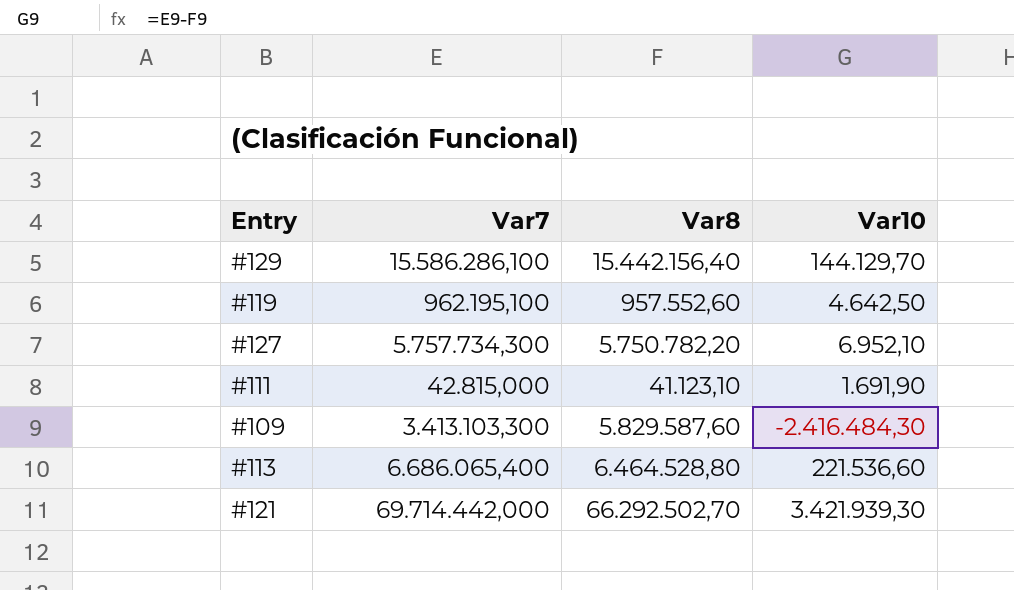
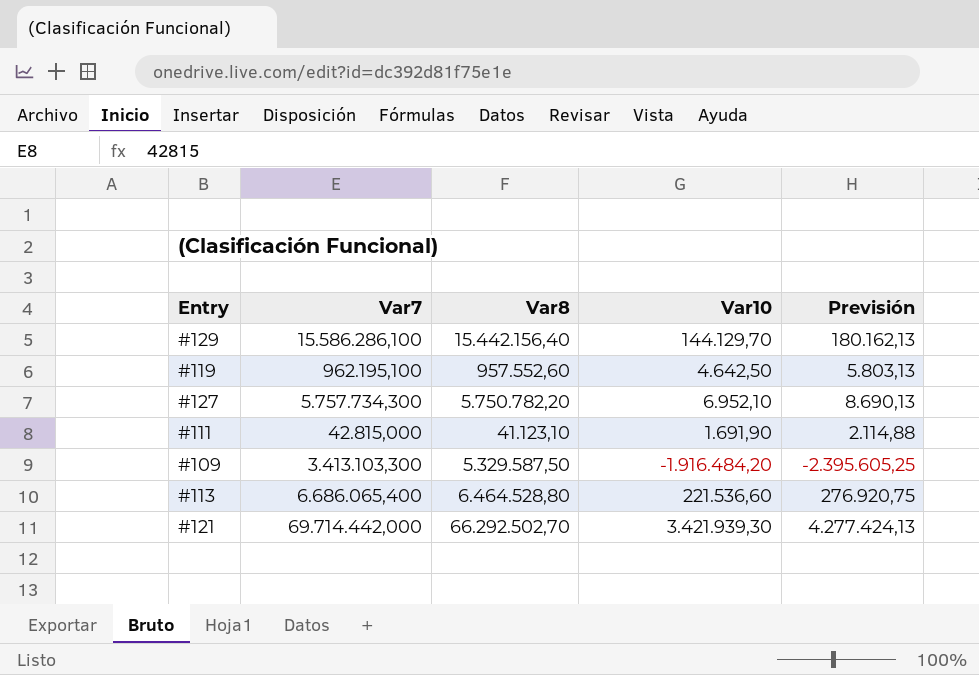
column Previsión | formula: none -> [Var10] * 1,25
#109 | Var8: 5.829.587,60 -> 5.329.587,50
#109 | Var10: -2.416.484,30 -> -1.916.484,20

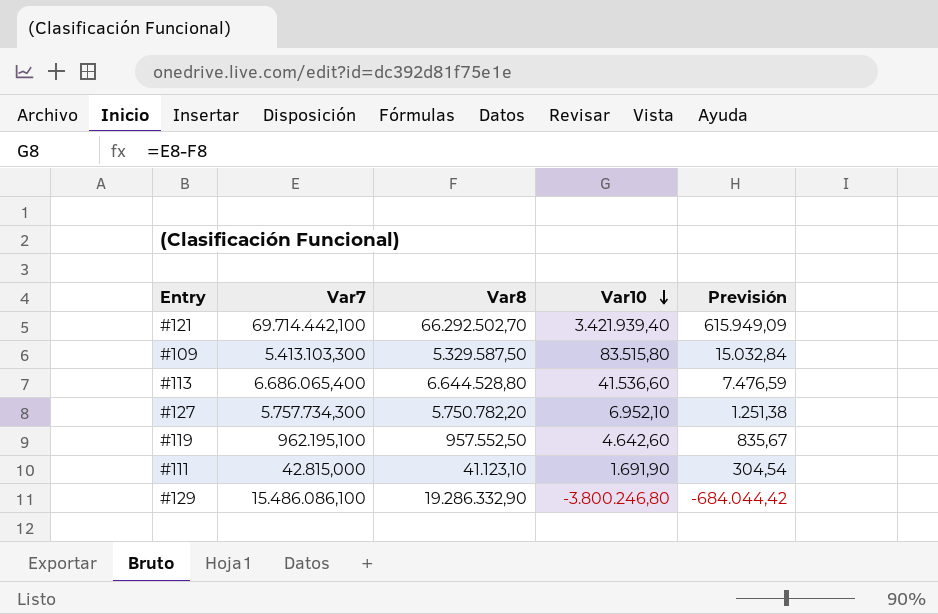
row order: none -> Var10 descending
column Previsión | formula: [Var10] * 1,25 -> [Var10] * 0,18
#121 | Var7: 69.714.442,000 -> 69.714.442,100
#121 | Var10: 3.421.939,30 -> 3.421.939,40
#109 | Var7: 3.413.103,300 -> 5.413.103,300
#109 | Var10: -1.916.484,20 -> 83.515,80
#113 | Var8: 6.464.528,80 -> 6.644.528,80
#113 | Var10: 221.536,60 -> 41.536,60
#119 | Var8: 957.552,60 -> 957.552,50
#119 | Var10: 4.642,50 -> 4.642,60
#129 | Var7: 15.586.286,100 -> 15.486.086,100
#129 | Var8: 15.442.156,40 -> 19.286.332,90
#129 | Var10: 144.129,70 -> -3.800.246,80

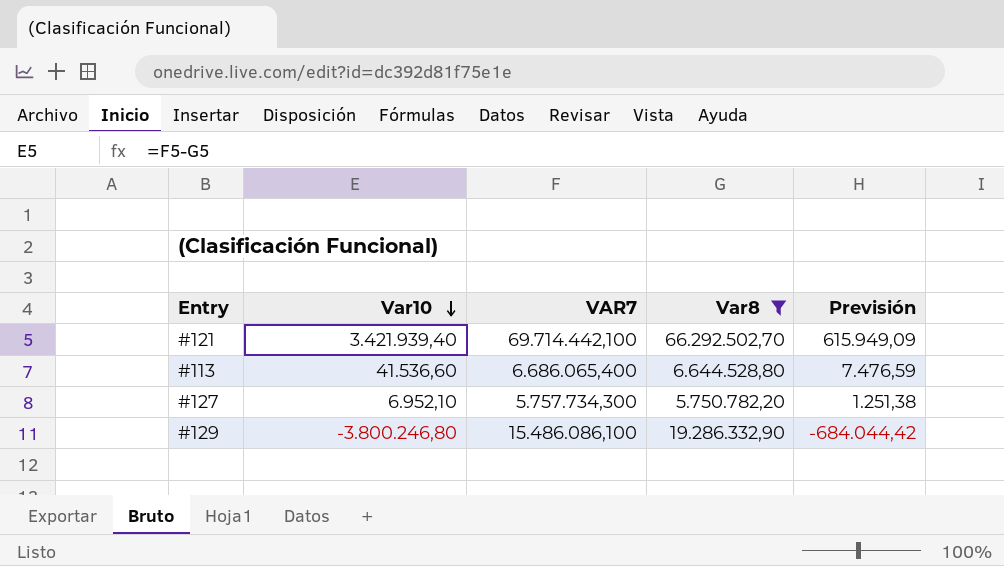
filter: none -> Var8 >= 5.750.782,20
column Var10 | position: 4 -> 2
column name: Var7 -> VAR7

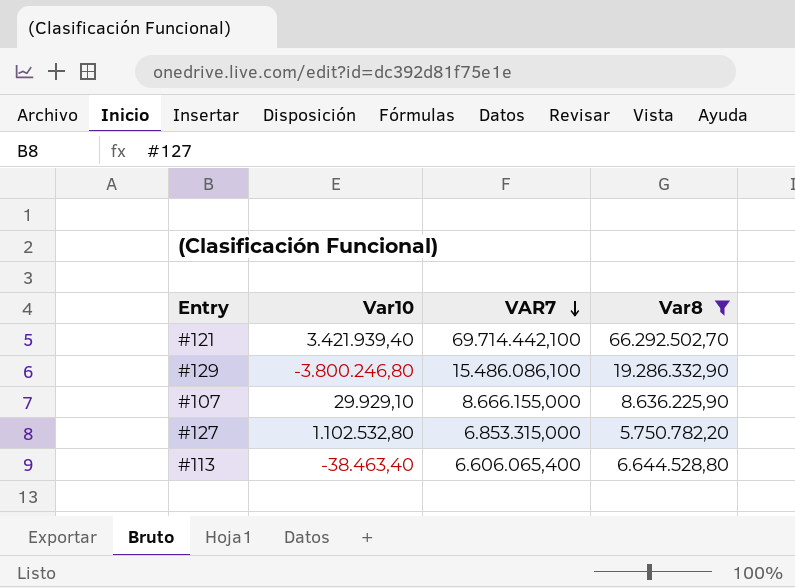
row order: Var10 descending -> VAR7 descending
column Previsión | formula: [Var10] * 0,18 -> none
row #107: none -> 29.929,10 | 8.666.155,000 | 8.636.225,90
#127 | Var10: 6.952,10 -> 1.102.532,80
#127 | VAR7: 5.757.734,300 -> 6.853.315,000
#113 | Var10: 41.536,60 -> -38.463,40
#113 | VAR7: 6.686.065,400 -> 6.606.065,400

